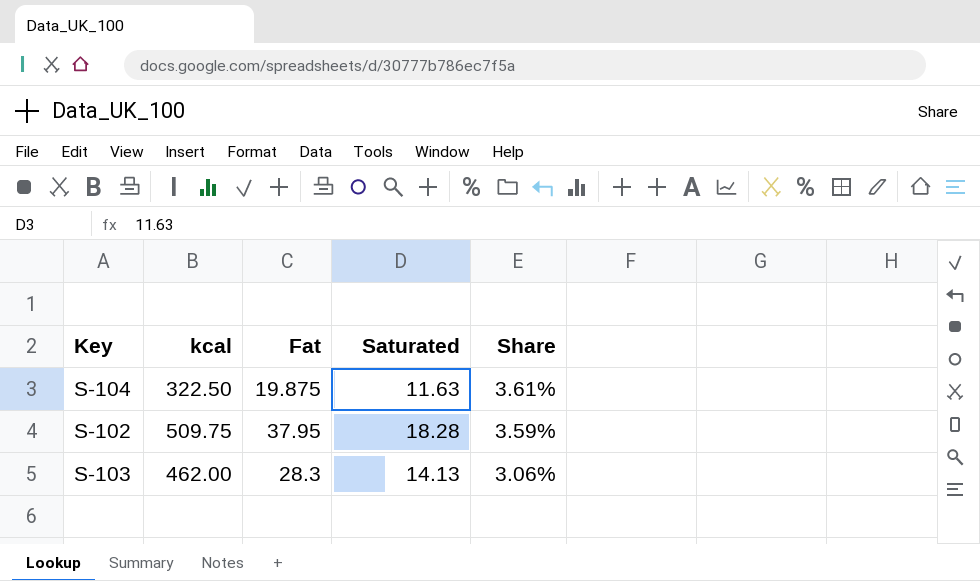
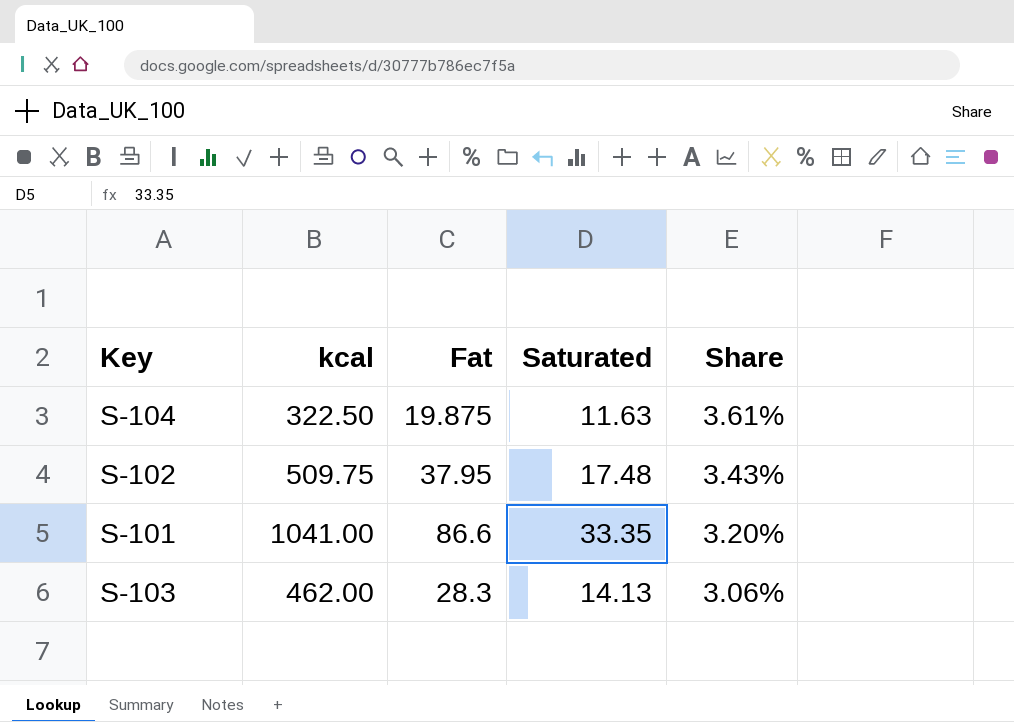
S-102 | Saturated: 18.28 -> 17.48
S-102 | Share: 3.59% -> 3.43%
row S-101: none -> 1041.00 | 86.6 | 33.35 | 3.20%

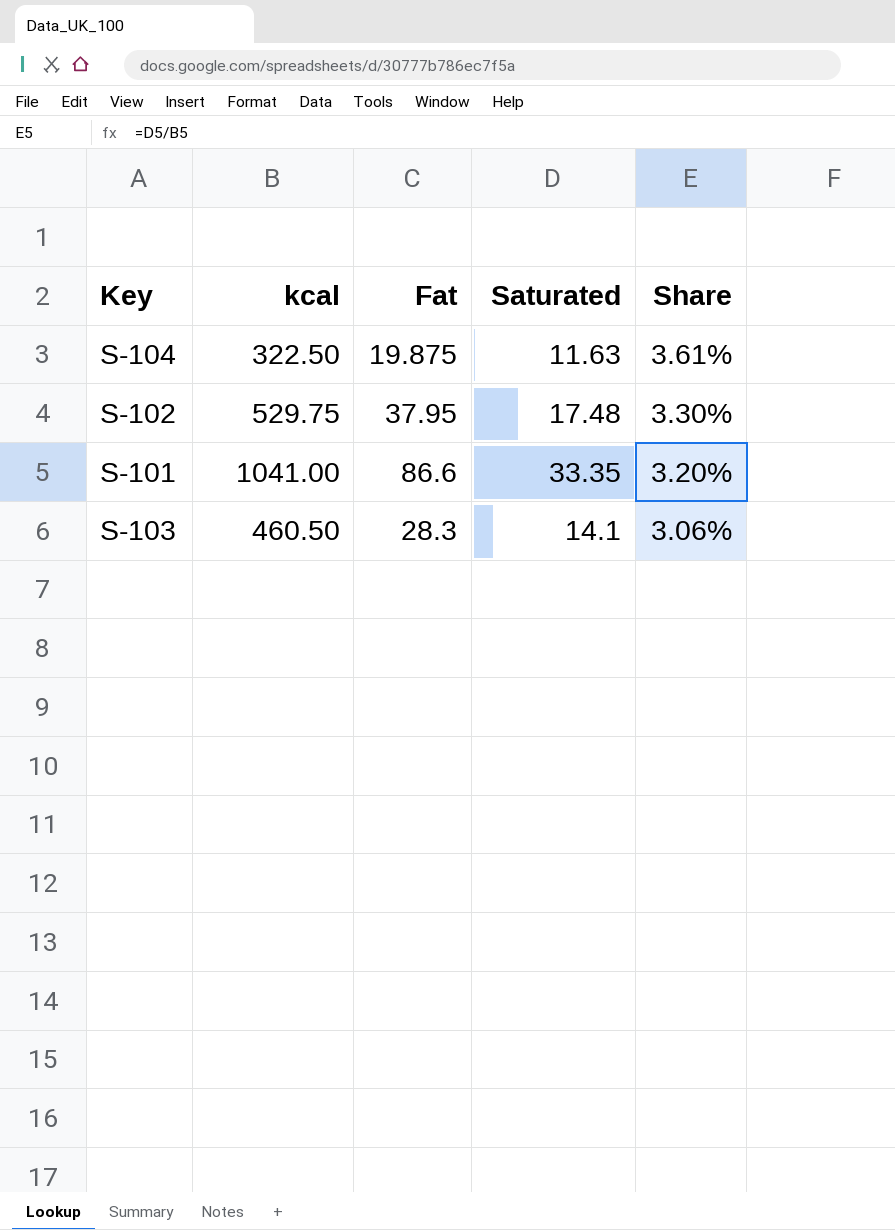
S-102 | kcal: 509.75 -> 529.75
S-102 | Share: 3.43% -> 3.30%
S-103 | kcal: 462.00 -> 460.50
S-103 | Saturated: 14.13 -> 14.1

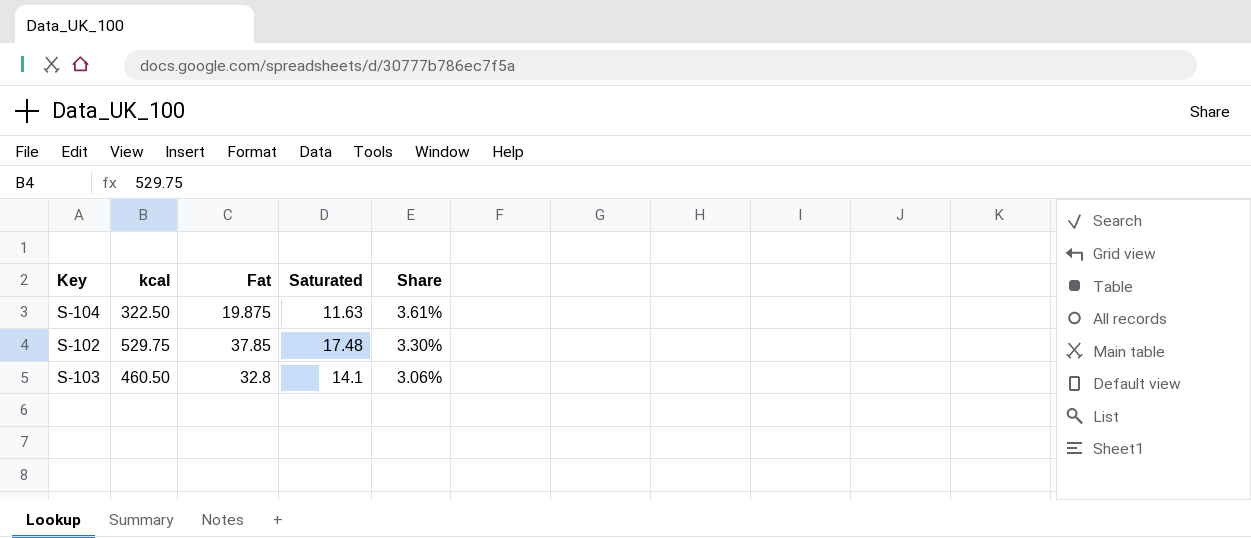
row S-101: 1041.00 | 86.6 | 33.35 | 3.20% -> none
S-102 | Fat: 37.95 -> 37.85
S-103 | Fat: 28.3 -> 32.8

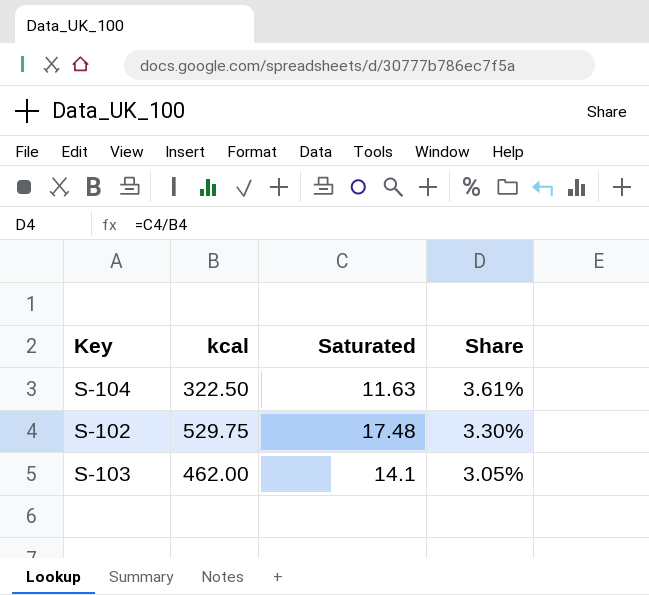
column Fat | position: 3 -> none
S-103 | kcal: 460.50 -> 462.00
S-103 | Share: 3.06% -> 3.05%

